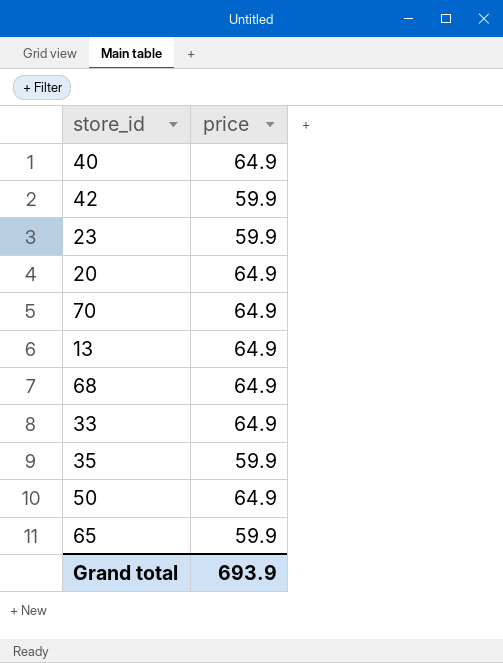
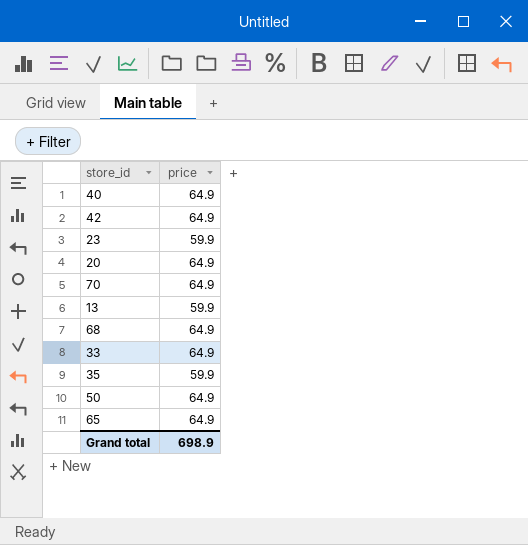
42 | price: 59.9 -> 64.9
13 | price: 64.9 -> 59.9
65 | price: 59.9 -> 64.9
Grand total | price: 693.9 -> 698.9

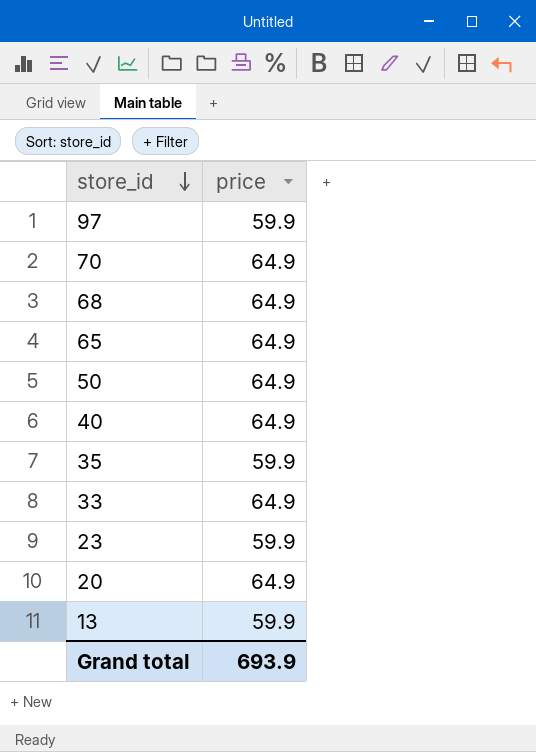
row order: none -> store_id descending
row 42: 64.9 -> none
row 97: none -> 59.9
Grand total | price: 698.9 -> 693.9

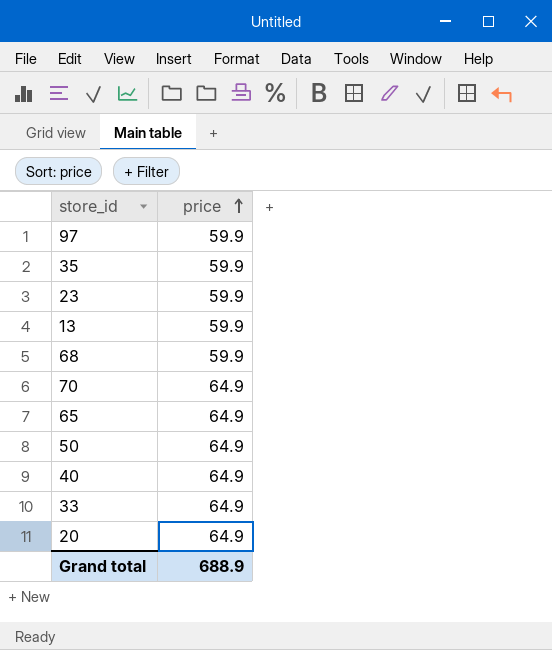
row order: store_id descending -> price ascending
68 | price: 64.9 -> 59.9
Grand total | price: 693.9 -> 688.9

